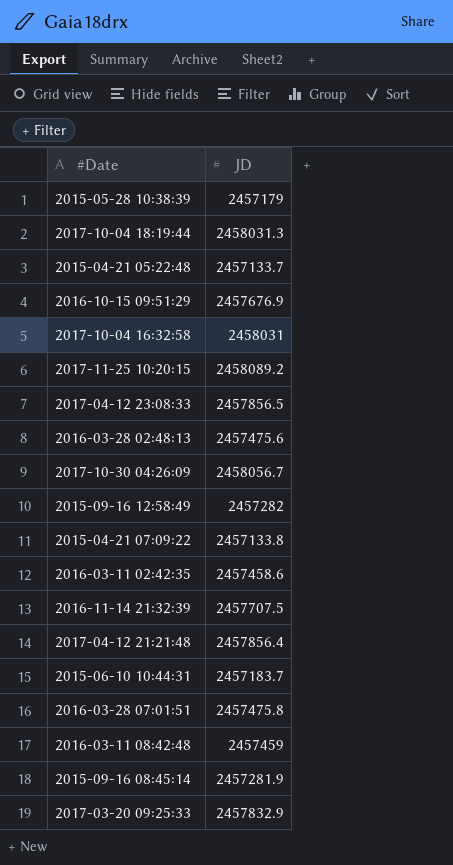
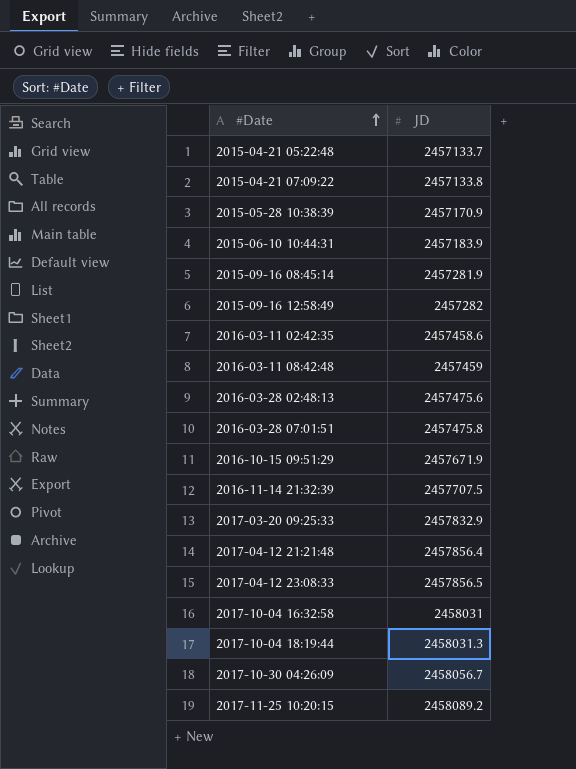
row order: none -> #Date ascending
2015-05-28 10:38:39 | JD: 2457179 -> 2457170.9
2015-06-10 10:44:31 | JD: 2457183.7 -> 2457183.9
2016-10-15 09:51:29 | JD: 2457676.9 -> 2457671.9

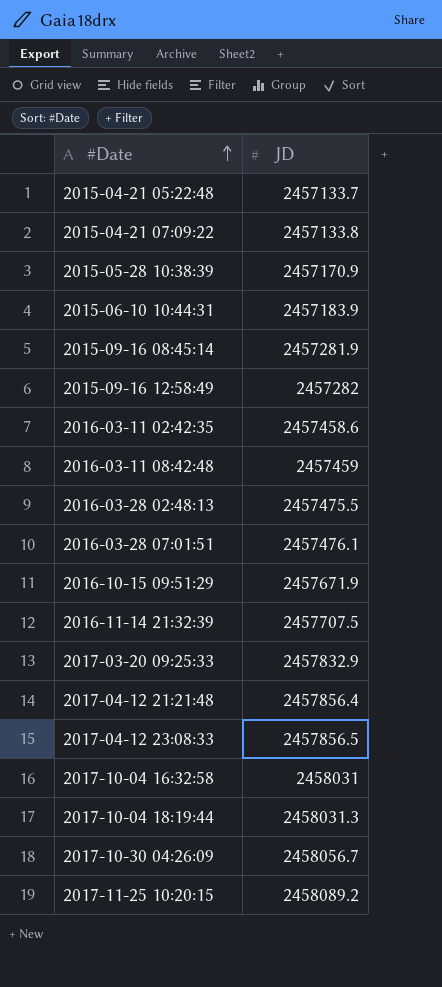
2016-03-28 02:48:13 | JD: 2457475.6 -> 2457475.5
2016-03-28 07:01:51 | JD: 2457475.8 -> 2457476.1

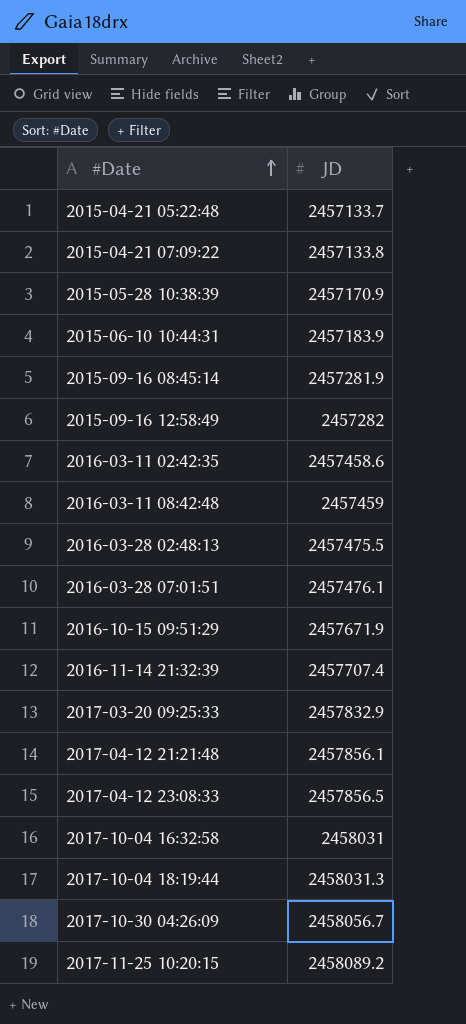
2016-11-14 21:32:39 | JD: 2457707.5 -> 2457707.4
2017-04-12 21:21:48 | JD: 2457856.4 -> 2457856.1

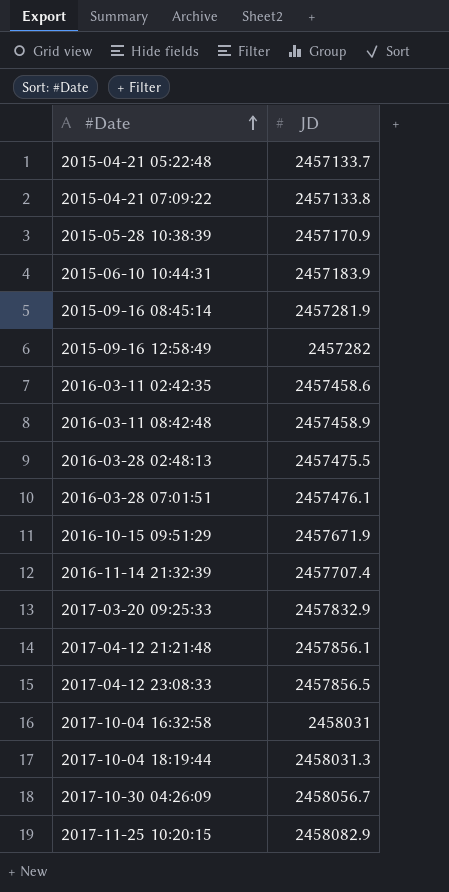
2016-03-11 08:42:48 | JD: 2457459 -> 2457458.9
2017-11-25 10:20:15 | JD: 2458089.2 -> 2458082.9

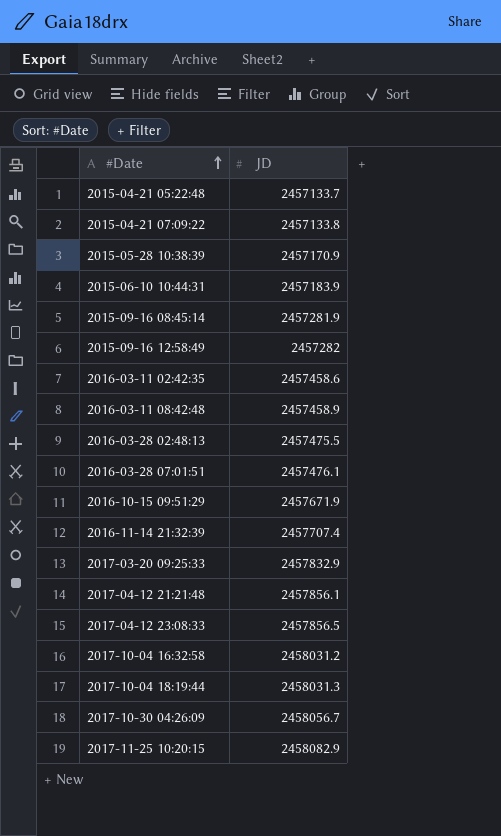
2017-10-04 16:32:58 | JD: 2458031 -> 2458031.2

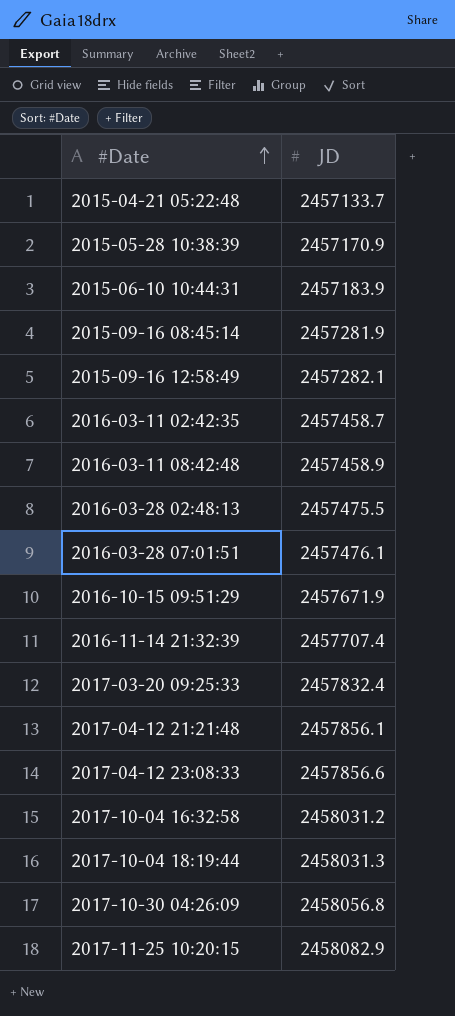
row 2015-04-21 07:09:22: 2457133.8 -> none
2015-09-16 12:58:49 | JD: 2457282 -> 2457282.1
2016-03-11 02:42:35 | JD: 2457458.6 -> 2457458.7
2017-03-20 09:25:33 | JD: 2457832.9 -> 2457832.4
2017-04-12 23:08:33 | JD: 2457856.5 -> 2457856.6
2017-10-30 04:26:09 | JD: 2458056.7 -> 2458056.8

